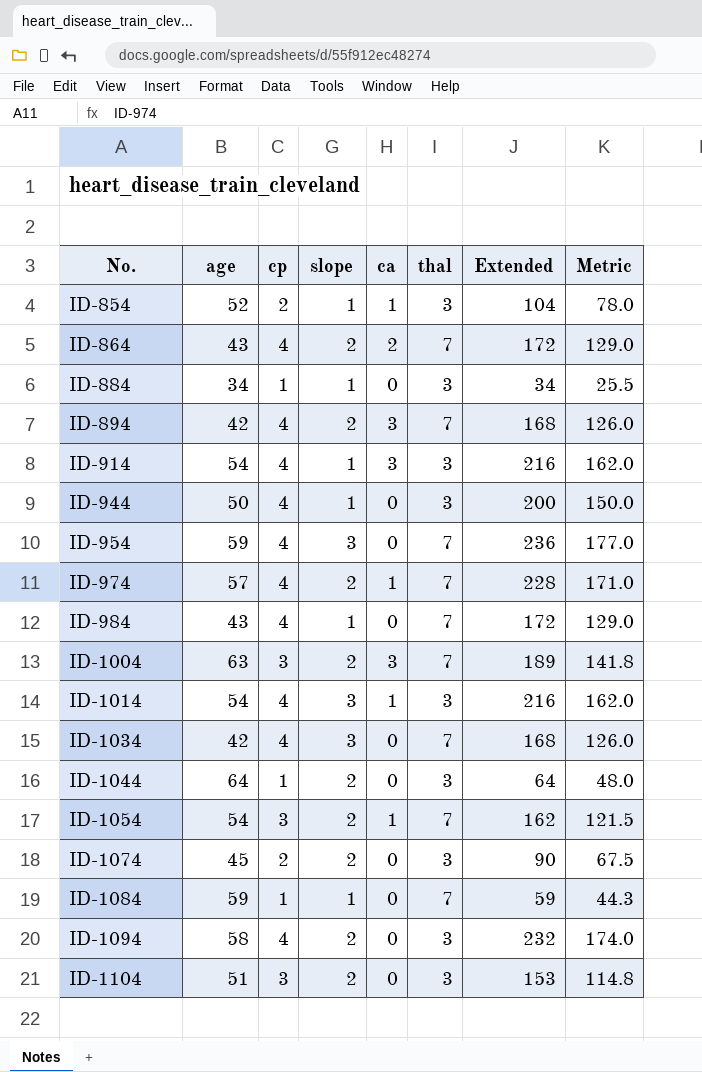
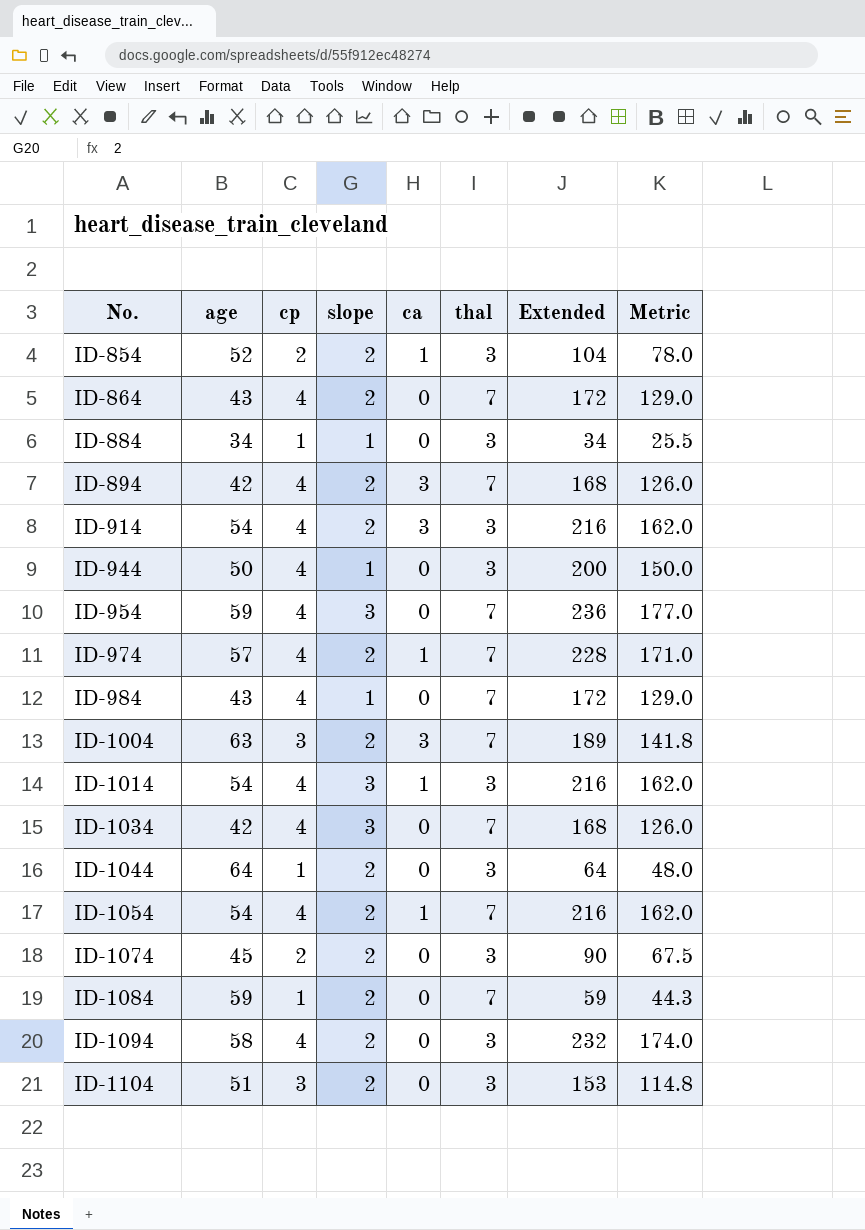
ID-854 | slope: 1 -> 2
ID-864 | ca: 2 -> 0
ID-914 | slope: 1 -> 2
ID-1054 | cp: 3 -> 4
ID-1054 | Extended: 162 -> 216
ID-1054 | Metric: 121.5 -> 162.0
ID-1084 | slope: 1 -> 2

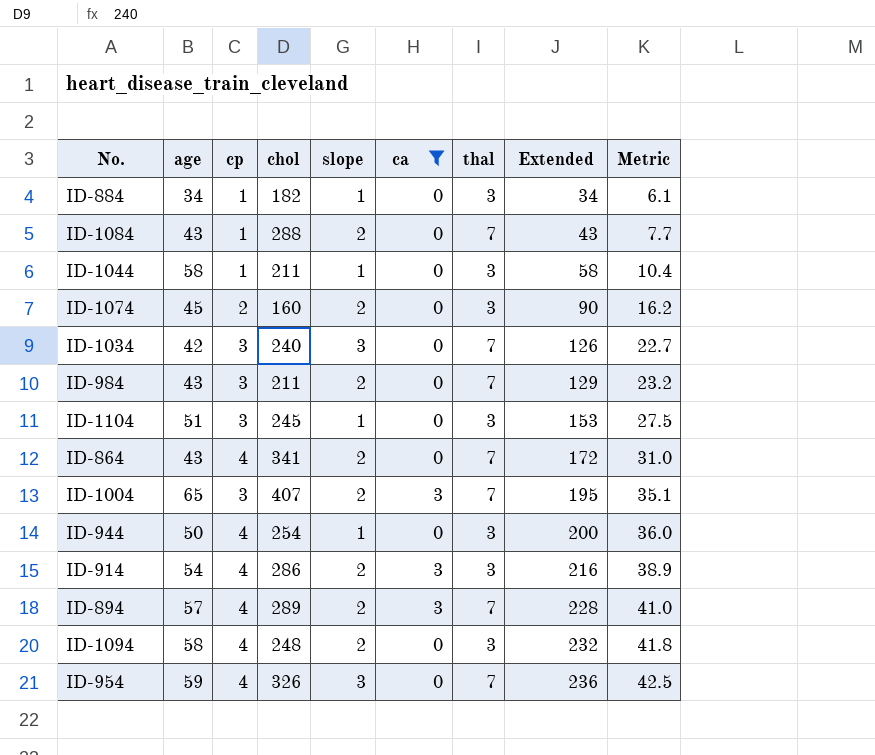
filter: none -> ca != 1
row order: No. ascending -> Extended ascending
column chol | position: none -> 4
column Metric | formula: [Extended] * 0.75 -> [Extended] * 0.18
ID-1084 | age: 59 -> 43
ID-1084 | Extended: 59 -> 43
ID-1044 | age: 64 -> 58
ID-1044 | slope: 2 -> 1
ID-1044 | Extended: 64 -> 58
ID-1034 | cp: 4 -> 3
ID-1034 | Extended: 168 -> 126
ID-984 | cp: 4 -> 3
ID-984 | slope: 1 -> 2
ID-984 | Extended: 172 -> 129
ID-1104 | slope: 2 -> 1
ID-1004 | age: 63 -> 65
ID-1004 | Extended: 189 -> 195
ID-894 | age: 42 -> 57
ID-894 | Extended: 168 -> 228

